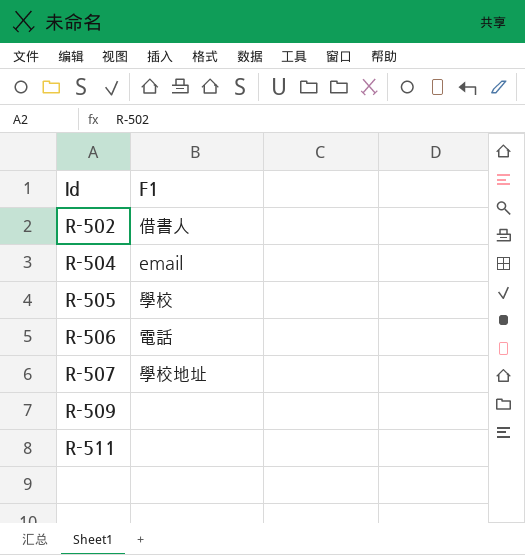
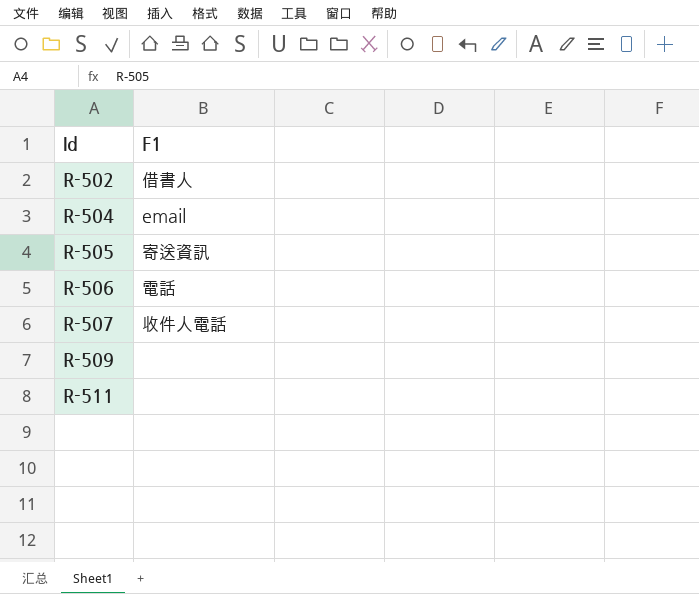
R-505 | F1: 學校 -> 寄送資訊
R-507 | F1: 學校地址 -> 收件人電話

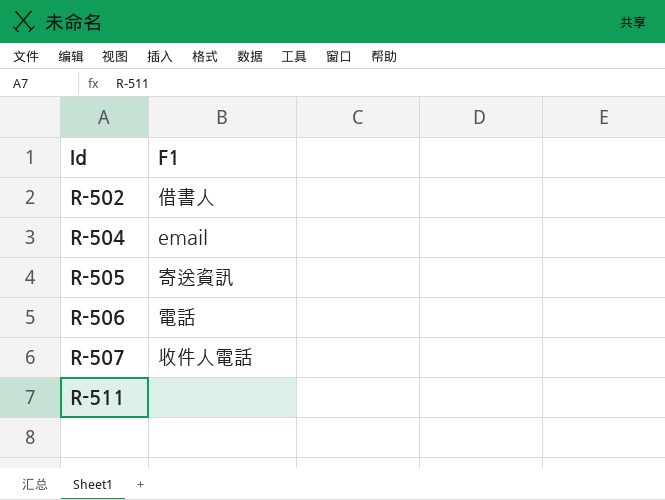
row R-509: none -> none

